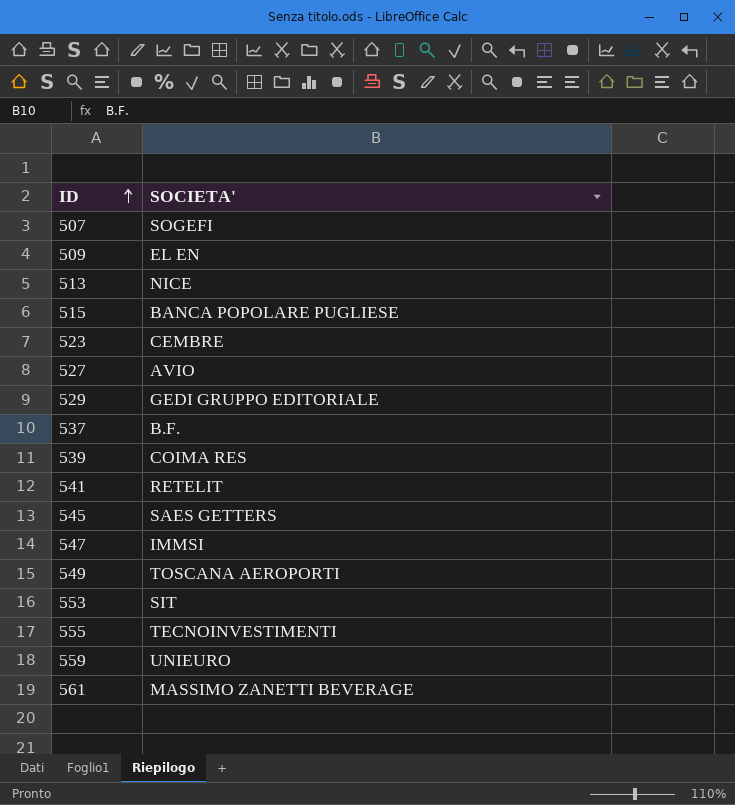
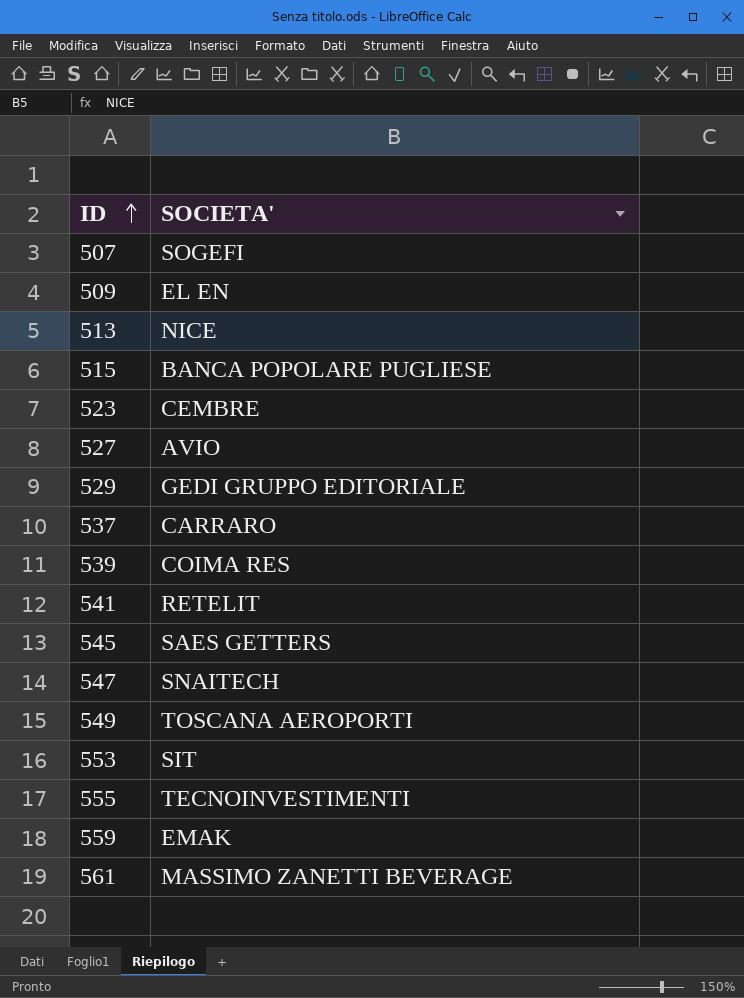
537 | SOCIETA': B.F. -> CARRARO
547 | SOCIETA': IMMSI -> SNAITECH
559 | SOCIETA': UNIEURO -> EMAK

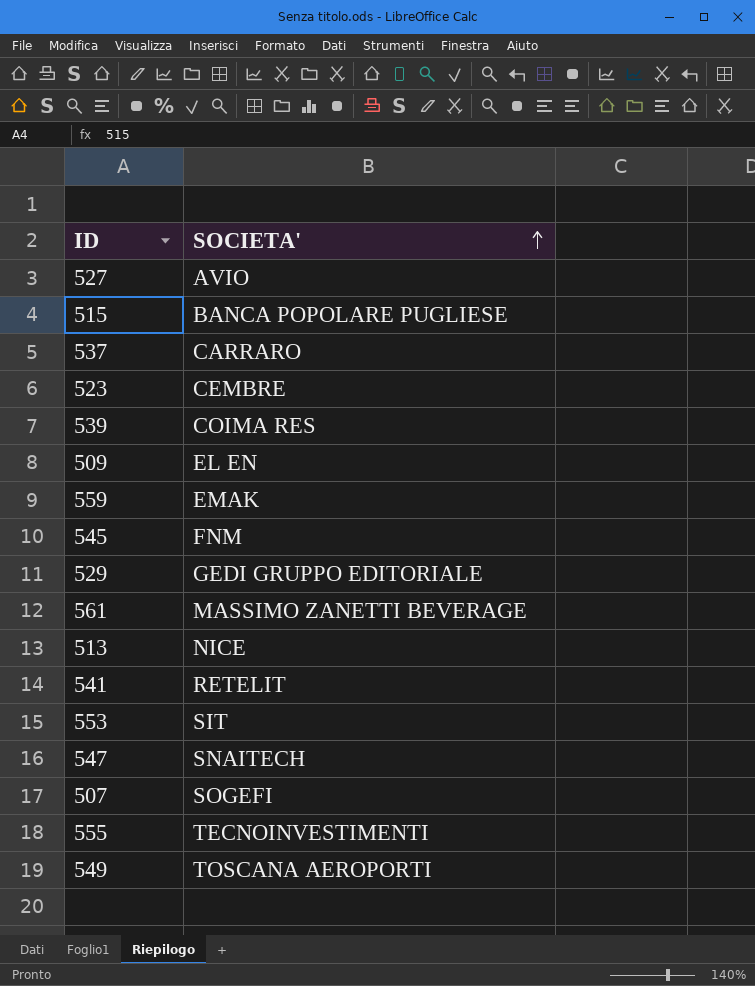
row order: ID ascending -> SOCIETA' ascending
545 | SOCIETA': SAES GETTERS -> FNM

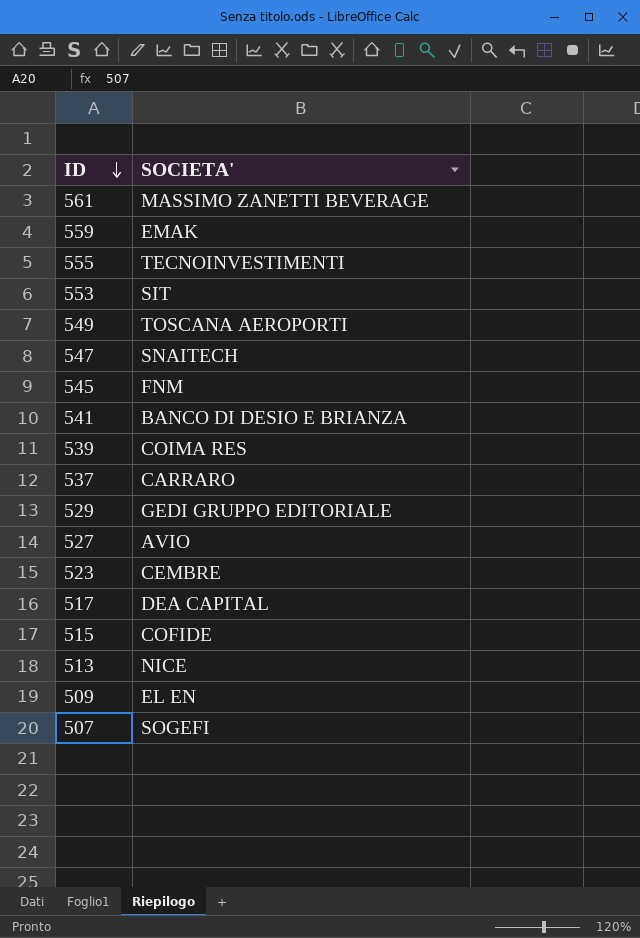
row order: SOCIETA' ascending -> ID descending
541 | SOCIETA': RETELIT -> BANCO DI DESIO E BRIANZA
row 517: none -> DEA CAPITAL
515 | SOCIETA': BANCA POPOLARE PUGLIESE -> COFIDE

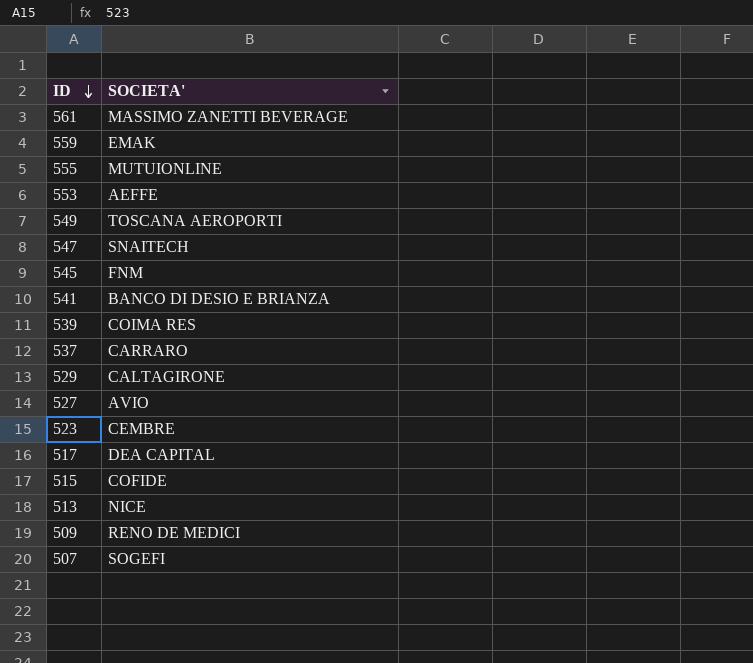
555 | SOCIETA': TECNOINVESTIMENTI -> MUTUIONLINE
553 | SOCIETA': SIT -> AEFFE
529 | SOCIETA': GEDI GRUPPO EDITORIALE -> CALTAGIRONE
509 | SOCIETA': EL EN -> RENO DE MEDICI

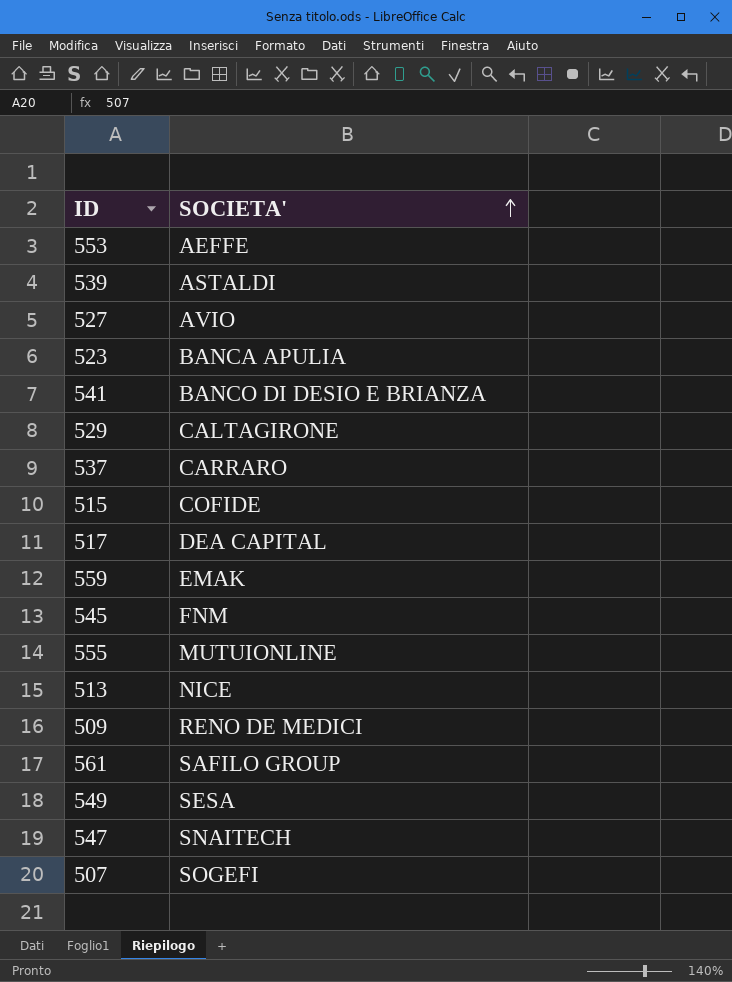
row order: ID descending -> SOCIETA' ascending
539 | SOCIETA': COIMA RES -> ASTALDI
523 | SOCIETA': CEMBRE -> BANCA APULIA
561 | SOCIETA': MASSIMO ZANETTI BEVERAGE -> SAFILO GROUP
549 | SOCIETA': TOSCANA AEROPORTI -> SESA

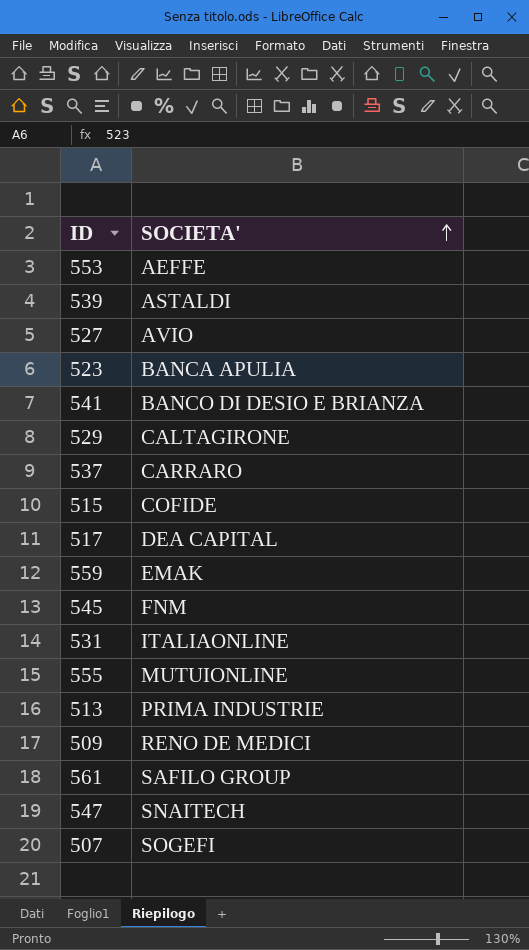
row 549: SESA -> none
row 531: none -> ITALIAONLINE
513 | SOCIETA': NICE -> PRIMA INDUSTRIE

